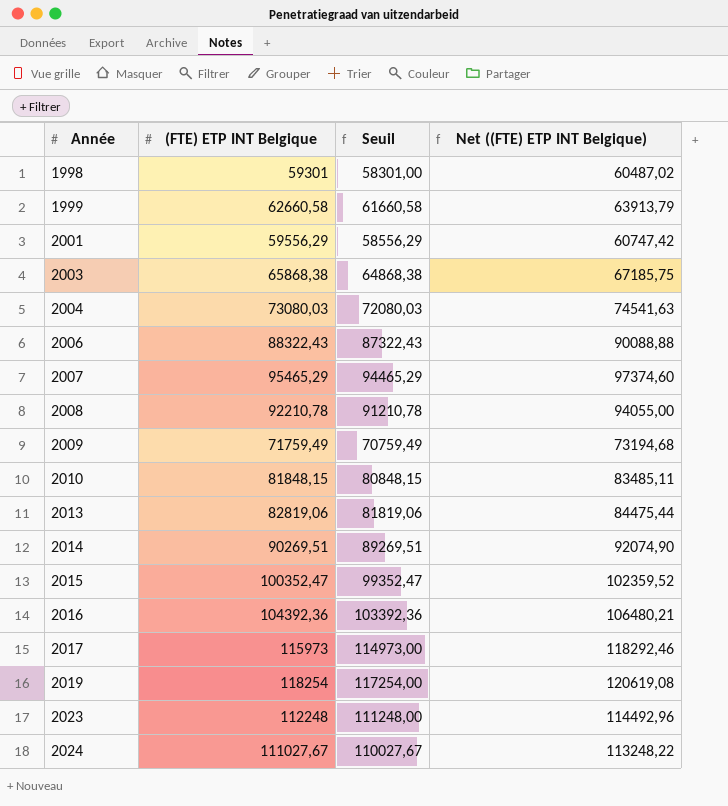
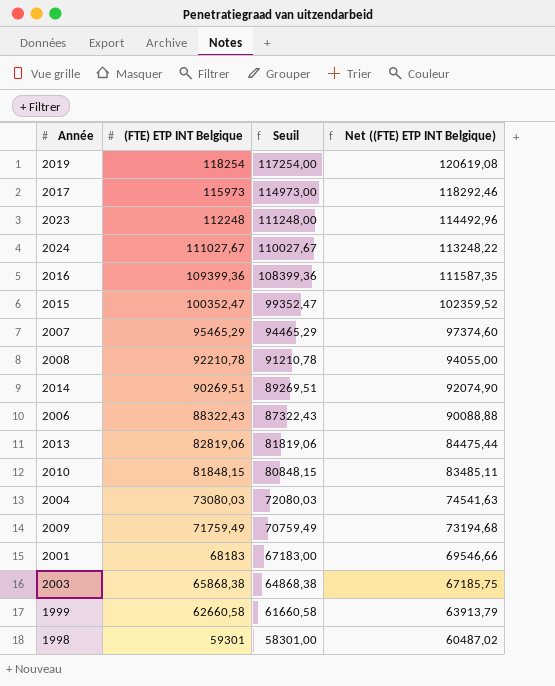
row order: Année ascending -> (FTE) ETP INT Belgique descending
2016 | (FTE) ETP INT Belgique: 104392,36 -> 109399,36
2016 | Seuil: 103392,36 -> 108399,36
2016 | Net ((FTE) ETP INT Belgique): 106480,21 -> 111587,35
2001 | (FTE) ETP INT Belgique: 59556,29 -> 68183
2001 | Seuil: 58556,29 -> 67183,00
2001 | Net ((FTE) ETP INT Belgique): 60747,42 -> 69546,66

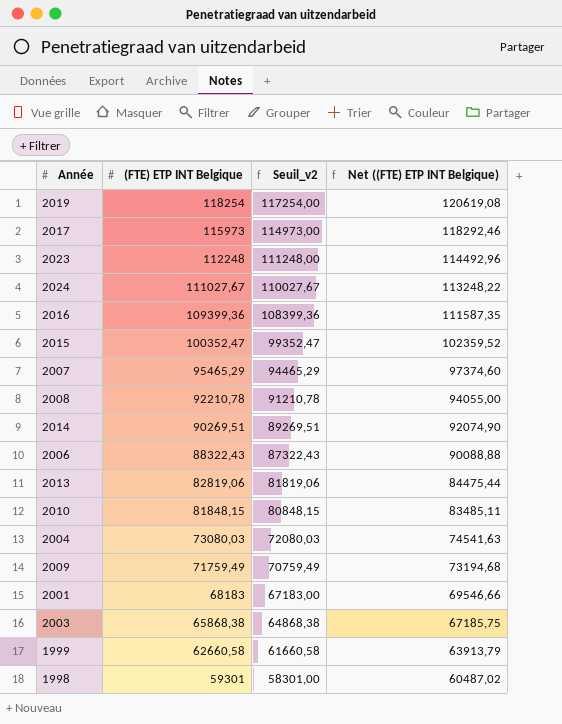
column name: Seuil -> Seuil_v2

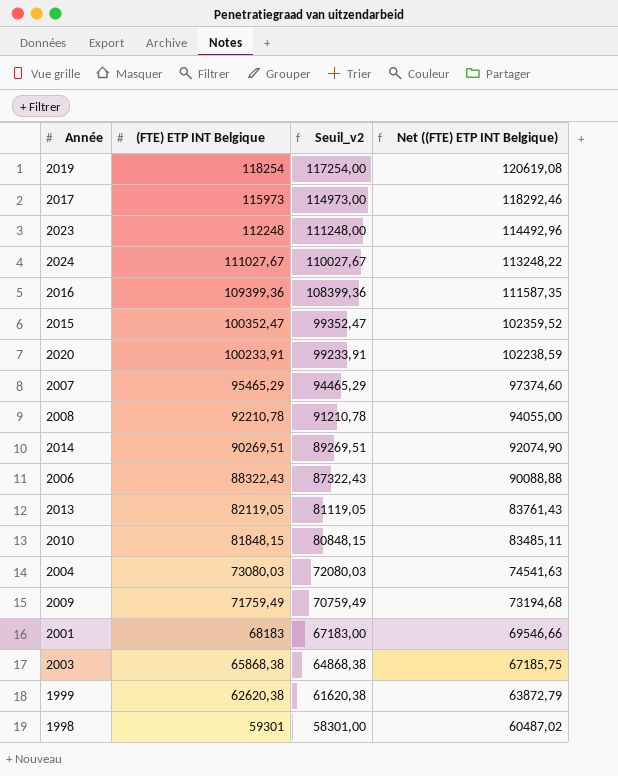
row 2020: none -> 100233,91 | 99233,91 | 102238,59
2013 | (FTE) ETP INT Belgique: 82819,06 -> 82119,05
2013 | Seuil_v2: 81819,06 -> 81119,05
2013 | Net ((FTE) ETP INT Belgique): 84475,44 -> 83761,43
1999 | (FTE) ETP INT Belgique: 62660,58 -> 62620,38
1999 | Seuil_v2: 61660,58 -> 61620,38
1999 | Net ((FTE) ETP INT Belgique): 63913,79 -> 63872,79

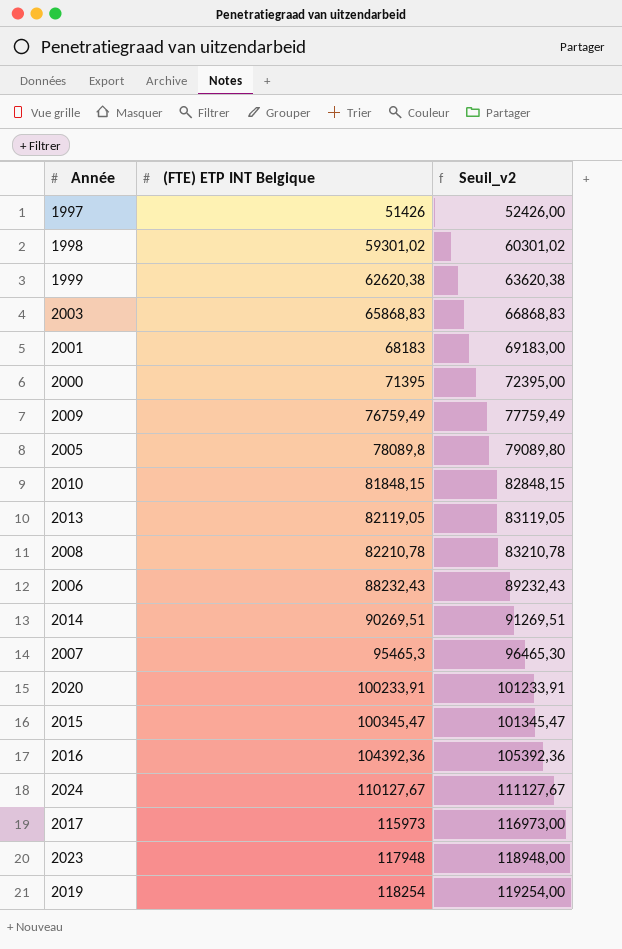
row order: (FTE) ETP INT Belgique descending -> (FTE) ETP INT Belgique ascending
column Net ((FTE) ETP INT Belgique) | formula: [(FTE) ETP INT Belgique] * 1,02 -> none
column Seuil_v2 | formula: [(FTE) ETP INT Belgique] - 1000 -> [(FTE) ETP INT Belgique] + 1000
row 2004: 73080,03 | 72080,03 | 74541,63 -> none
row 1997: none -> 51426 | 52426,00
1998 | (FTE) ETP INT Belgique: 59301 -> 59301,02
2003 | (FTE) ETP INT Belgique: 65868,38 -> 65868,83
row 2000: none -> 71395 | 72395,00
2009 | (FTE) ETP INT Belgique: 71759,49 -> 76759,49
row 2005: none -> 78089,8 | 79089,80
2008 | (FTE) ETP INT Belgique: 92210,78 -> 82210,78
2006 | (FTE) ETP INT Belgique: 88322,43 -> 88232,43
2007 | (FTE) ETP INT Belgique: 95465,29 -> 95465,3
2015 | (FTE) ETP INT Belgique: 100352,47 -> 100345,47
2016 | (FTE) ETP INT Belgique: 109399,36 -> 104392,36
2024 | (FTE) ETP INT Belgique: 111027,67 -> 110127,67
2023 | (FTE) ETP INT Belgique: 112248 -> 117948

